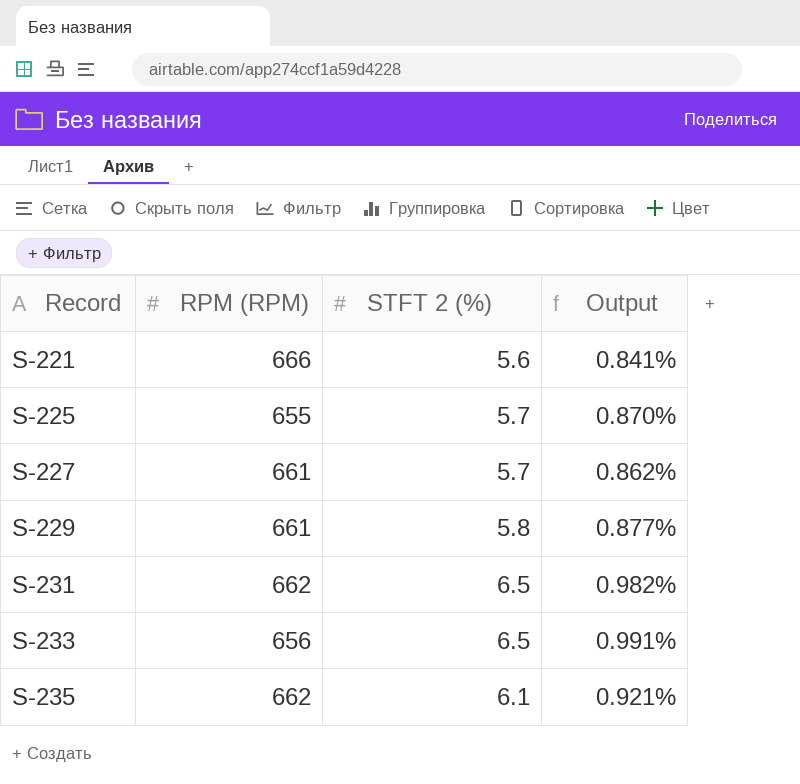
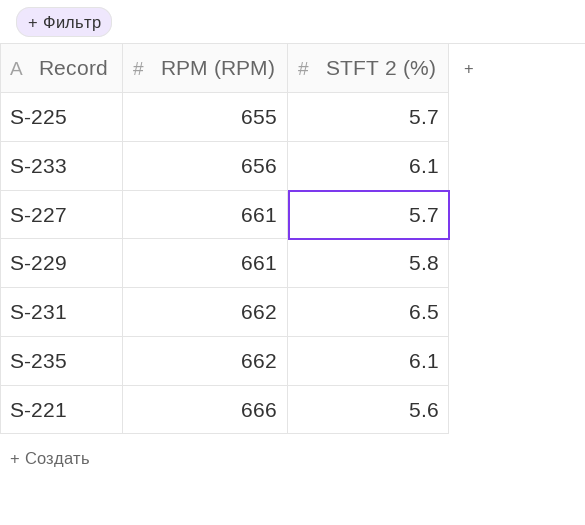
row order: Record ascending -> RPM (RPM) ascending
column Output | formula: [STFT 2 (%)] / [RPM (RPM)] -> none
S-233 | STFT 2 (%): 6.5 -> 6.1

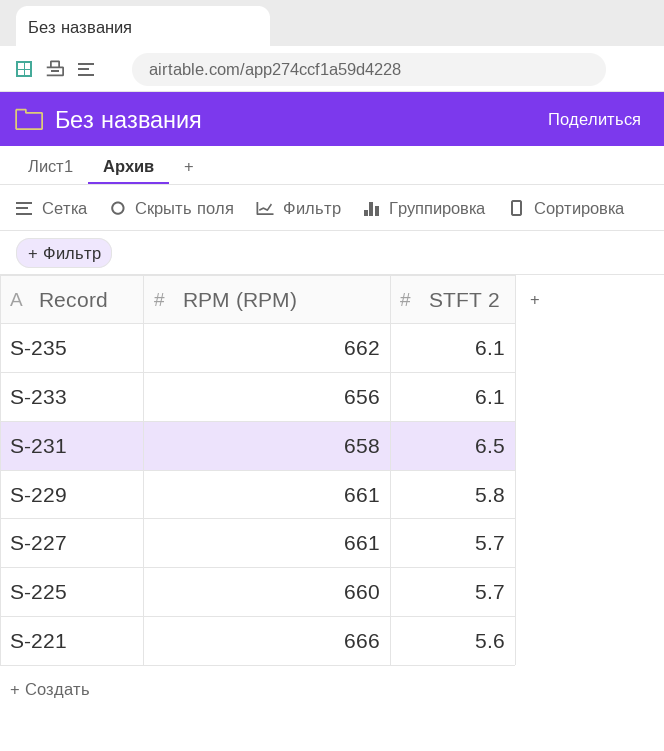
row order: RPM (RPM) ascending -> Record descending
column name: STFT 2 (%) -> STFT 2
S-231 | RPM (RPM): 662 -> 658
S-225 | RPM (RPM): 655 -> 660

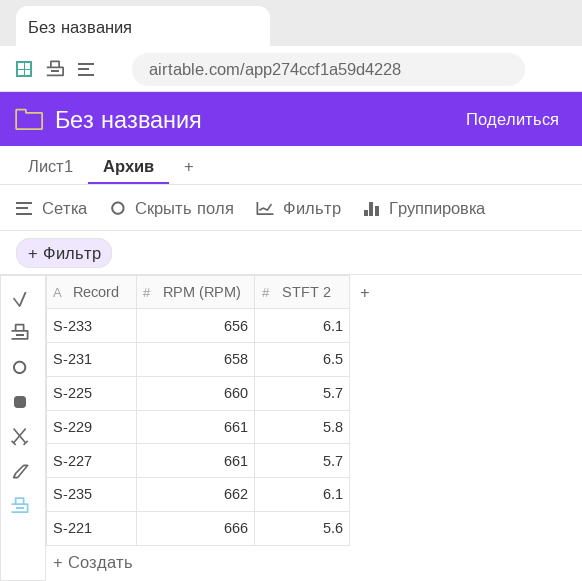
row order: Record descending -> RPM (RPM) ascending

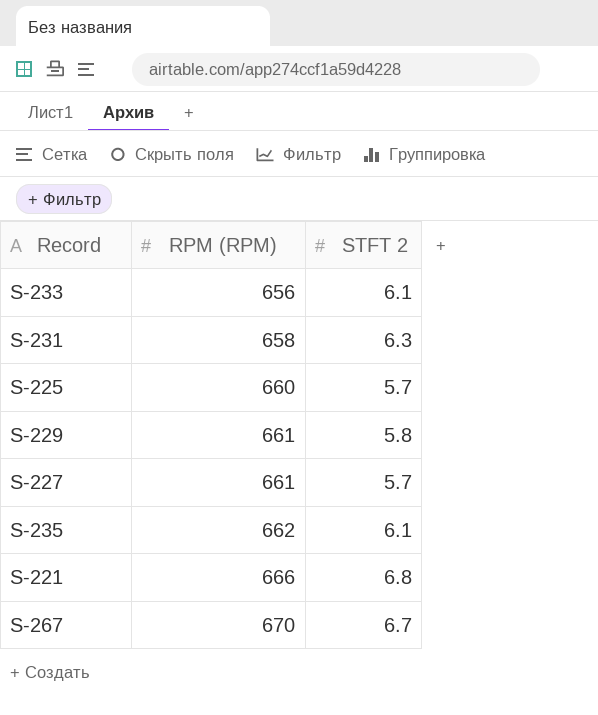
S-231 | STFT 2: 6.5 -> 6.3
S-221 | STFT 2: 5.6 -> 6.8
row S-267: none -> 670 | 6.7

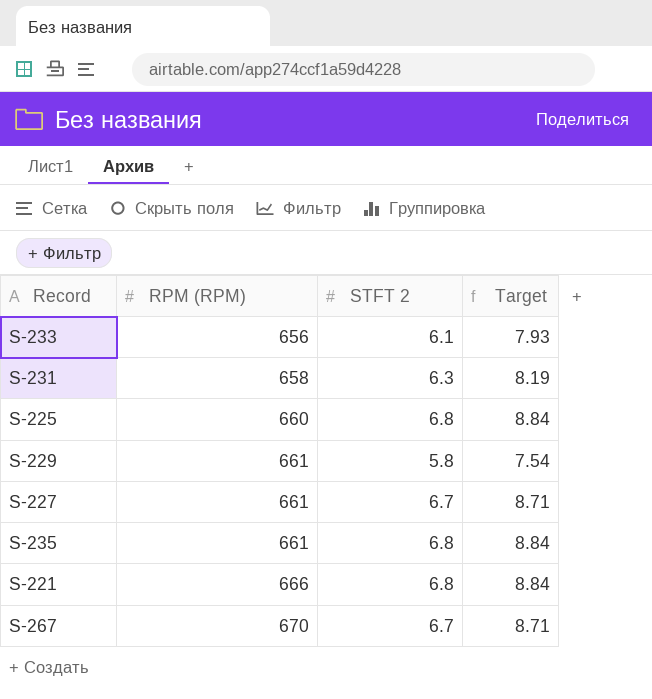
column Target | formula: none -> [STFT 2] * 1.3
S-225 | STFT 2: 5.7 -> 6.8
S-227 | STFT 2: 5.7 -> 6.7
S-235 | RPM (RPM): 662 -> 661
S-235 | STFT 2: 6.1 -> 6.8

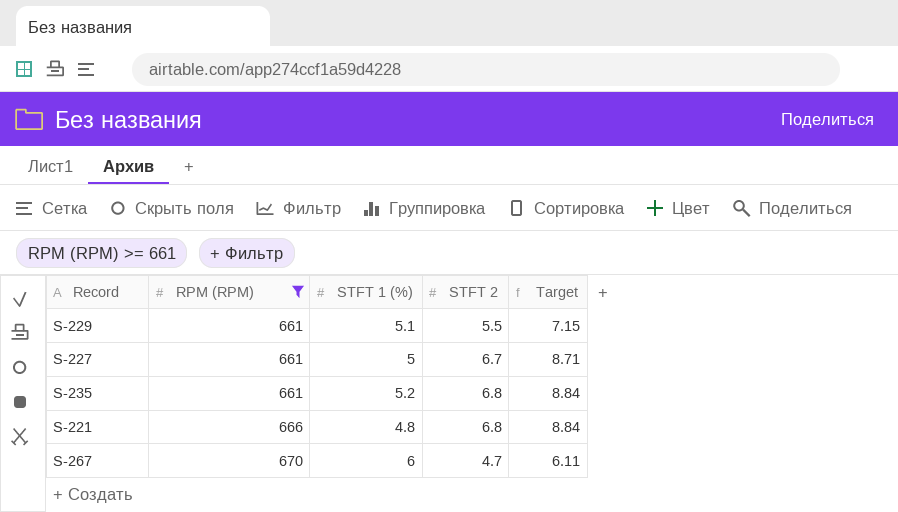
filter: none -> RPM (RPM) >= 661
column STFT 1 (%) | position: none -> 3
S-229 | STFT 2: 5.8 -> 5.5
S-229 | Target: 7.54 -> 7.15
S-267 | STFT 2: 6.7 -> 4.7
S-267 | Target: 8.71 -> 6.11

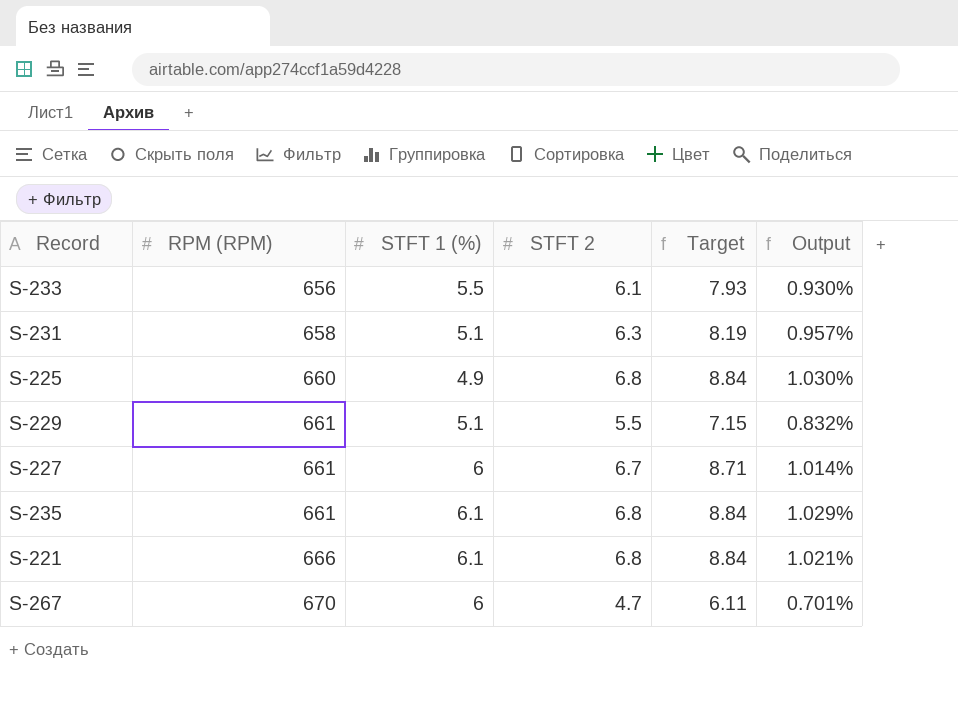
filter: RPM (RPM) >= 661 -> none
column Output | formula: none -> [STFT 2] / [RPM (RPM)]
S-227 | STFT 1 (%): 5 -> 6
S-235 | STFT 1 (%): 5.2 -> 6.1
S-221 | STFT 1 (%): 4.8 -> 6.1

